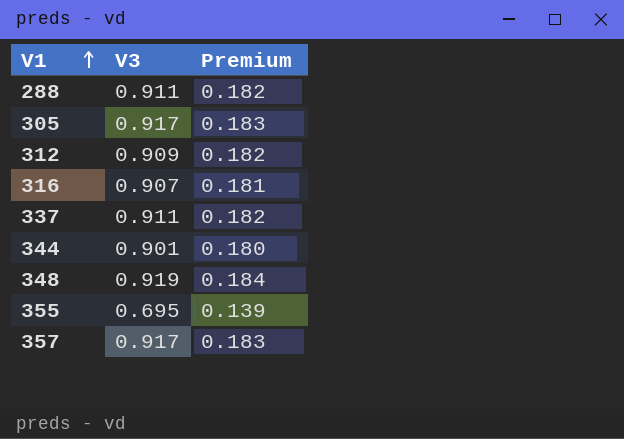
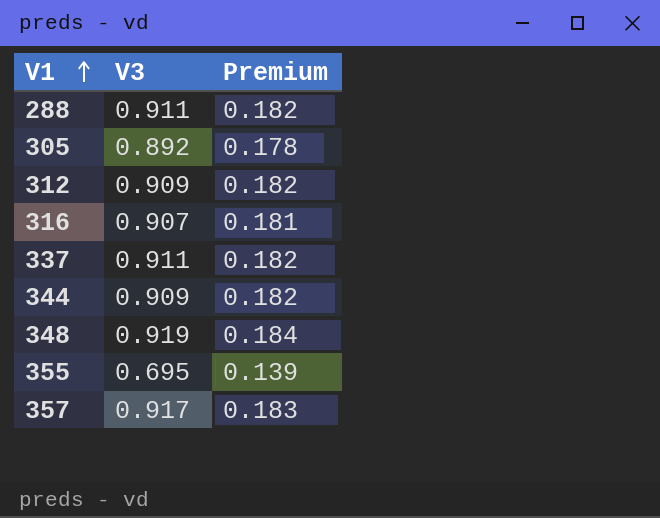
305 | V3: 0.917 -> 0.892
305 | Premium: 0.183 -> 0.178
344 | V3: 0.901 -> 0.909
344 | Premium: 0.180 -> 0.182

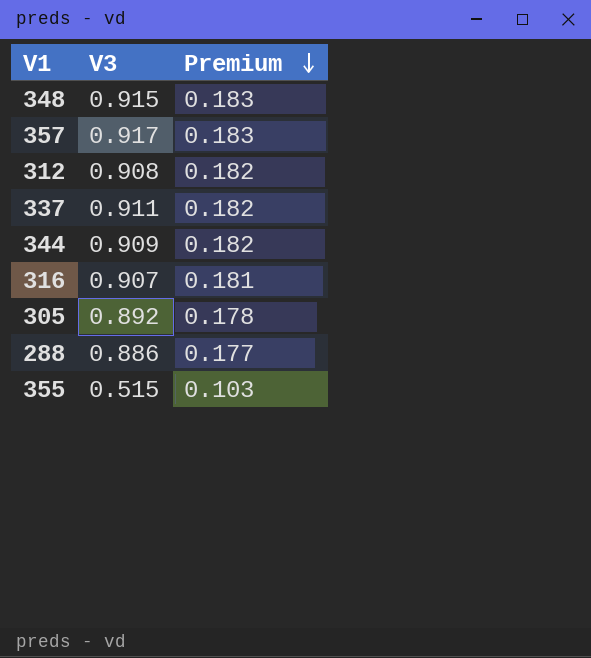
row order: V1 ascending -> Premium descending
348 | V3: 0.919 -> 0.915
348 | Premium: 0.184 -> 0.183
312 | V3: 0.909 -> 0.908
288 | V3: 0.911 -> 0.886
288 | Premium: 0.182 -> 0.177
355 | V3: 0.695 -> 0.515
355 | Premium: 0.139 -> 0.103

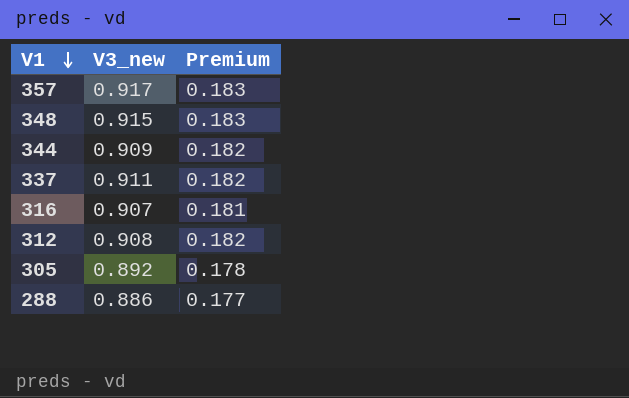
row order: Premium descending -> V1 descending
column name: V3 -> V3_new
row 355: 0.515 | 0.103 -> none

